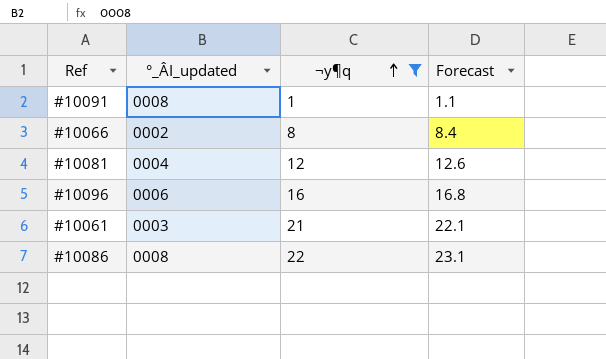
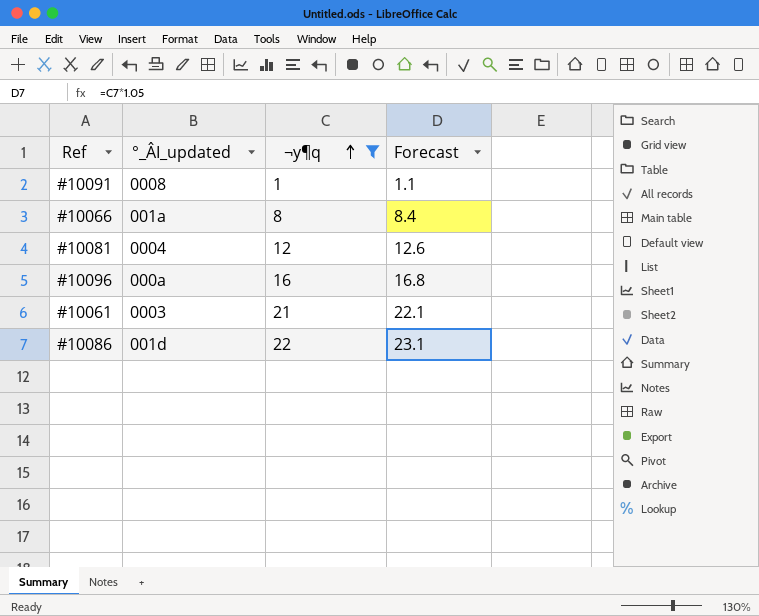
#10066 | °_ÂI_updated: 0002 -> 001a
#10096 | °_ÂI_updated: 0006 -> 000a
#10086 | °_ÂI_updated: 0008 -> 001d

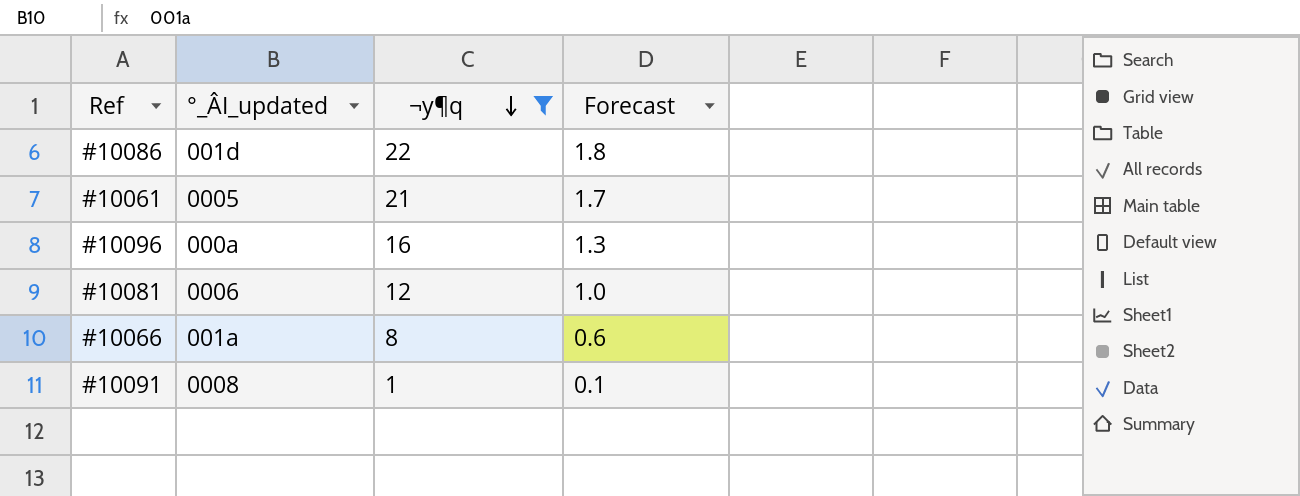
row order: ¬y¶q ascending -> ¬y¶q descending
column Forecast | formula: [¬y¶q] * 1.05 -> [¬y¶q] * 0.08
#10061 | °_ÂI_updated: 0003 -> 0005
#10081 | °_ÂI_updated: 0004 -> 0006

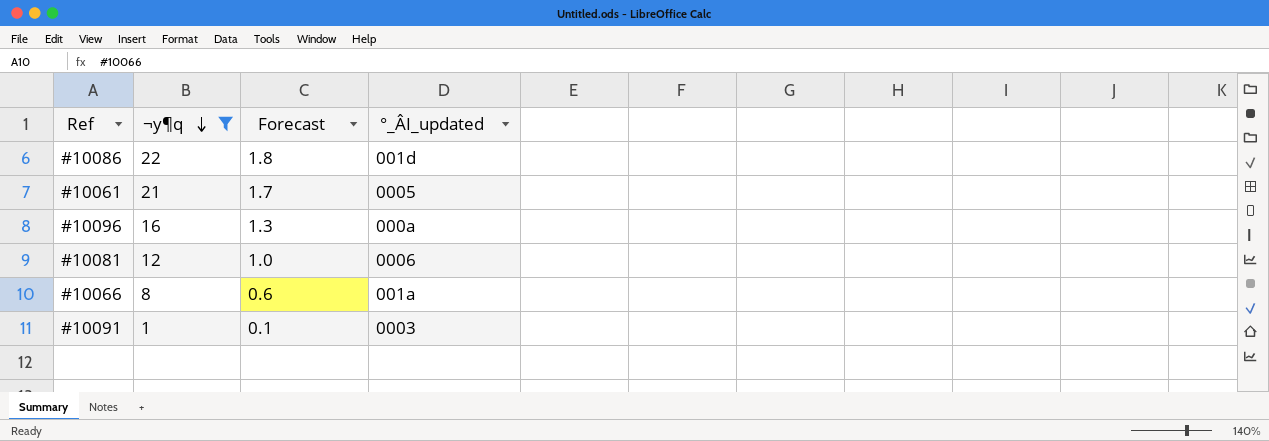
column °_ÂI_updated | position: 2 -> 4
#10091 | °_ÂI_updated: 0008 -> 0003

